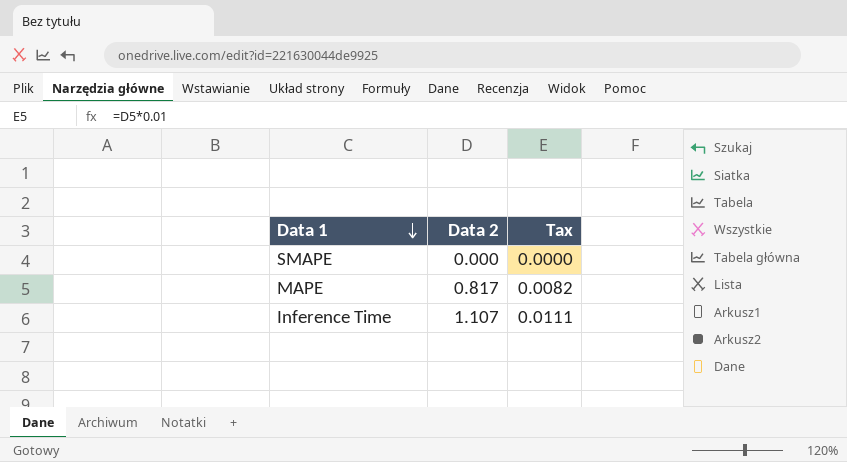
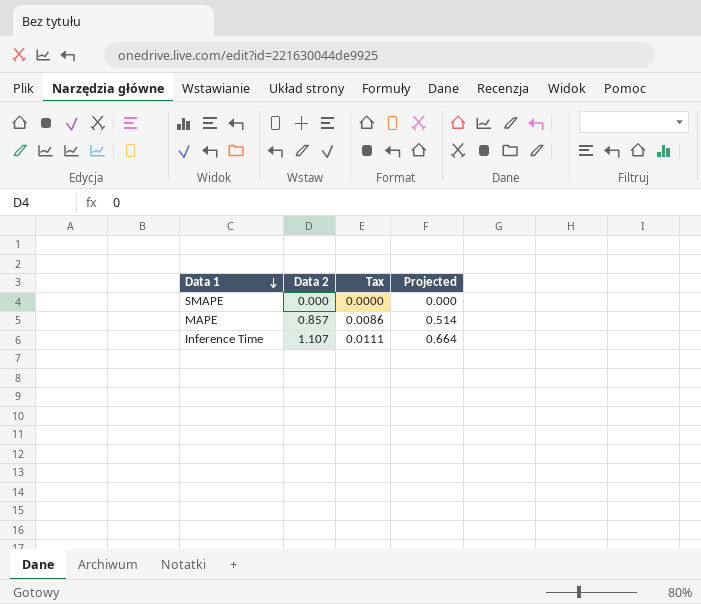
column Projected | formula: none -> [Data 2] * 0.6
MAPE | Data 2: 0.817 -> 0.857
MAPE | Tax: 0.0082 -> 0.0086

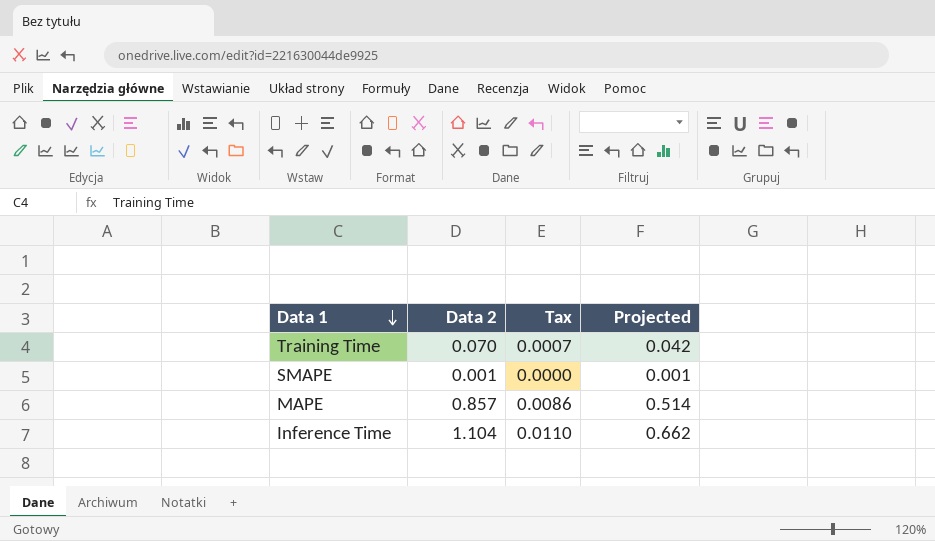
row Training Time: none -> 0.070 | 0.0007 | 0.042
SMAPE | Data 2: 0.000 -> 0.001
SMAPE | Projected: 0.000 -> 0.001
Inference Time | Data 2: 1.107 -> 1.104
Inference Time | Tax: 0.0111 -> 0.0110
Inference Time | Projected: 0.664 -> 0.662

